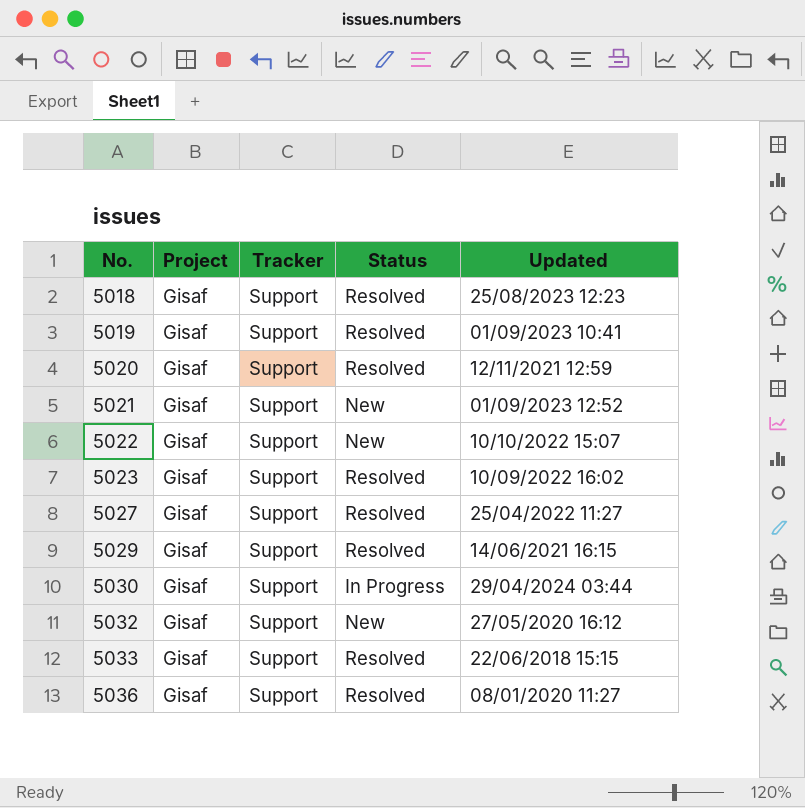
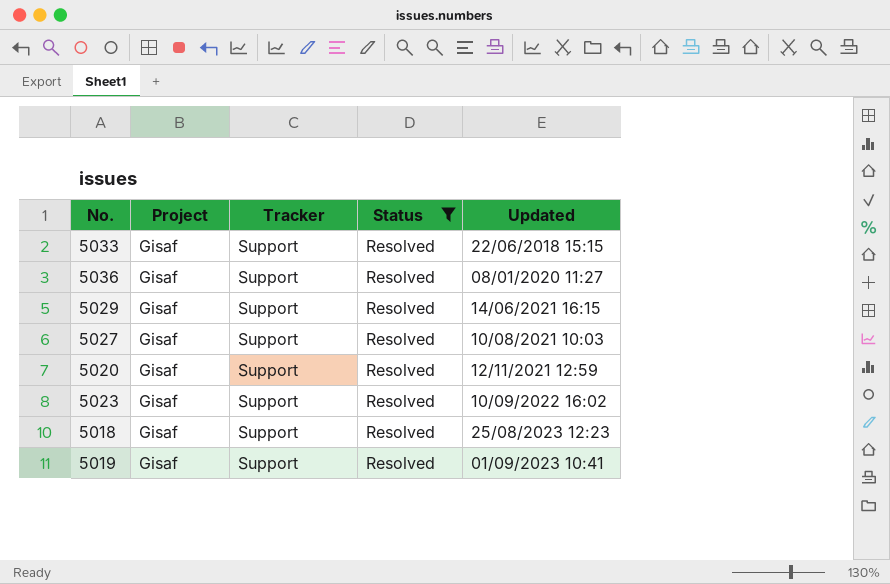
filter: none -> Status = Resolved
row order: No. ascending -> Updated ascending
5027 | Updated: 25/04/2022 11:27 -> 10/08/2021 10:03

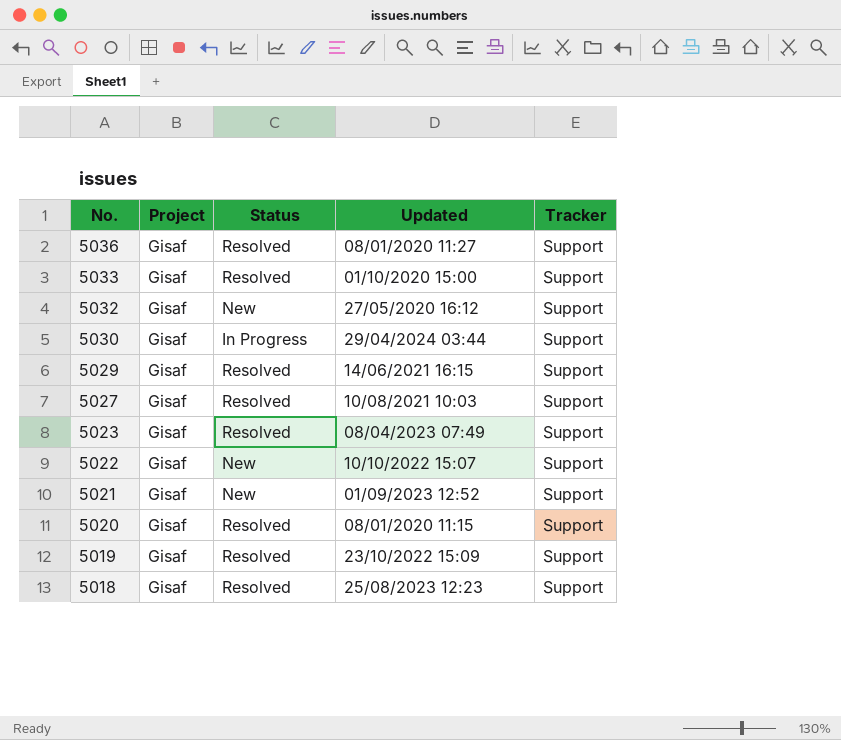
filter: Status = Resolved -> none
row order: Updated ascending -> No. descending
column Tracker | position: 3 -> 5
5033 | Updated: 22/06/2018 15:15 -> 01/10/2020 15:00
5023 | Updated: 10/09/2022 16:02 -> 08/04/2023 07:49
5020 | Updated: 12/11/2021 12:59 -> 08/01/2020 11:15
5019 | Updated: 01/09/2023 10:41 -> 23/10/2022 15:09

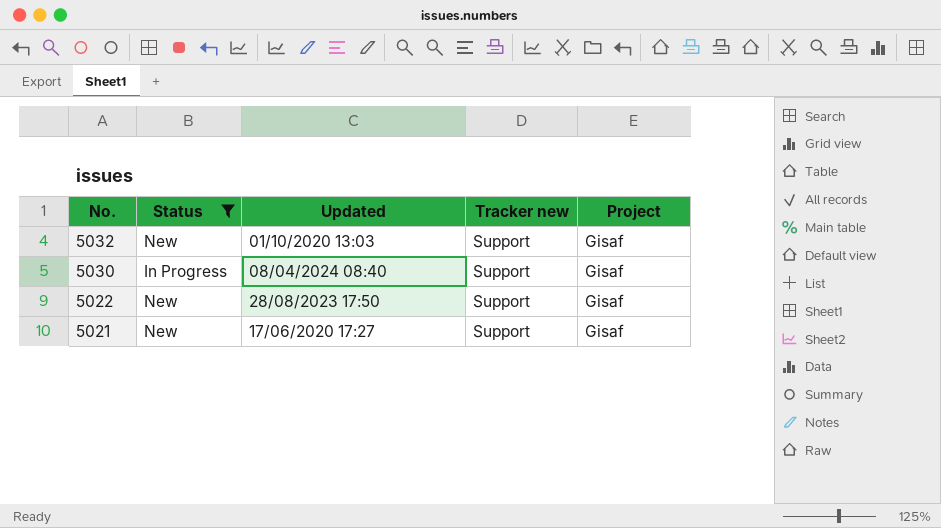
filter: none -> Status != Resolved
column name: Tracker -> Tracker new
column Project | position: 2 -> 5
5032 | Updated: 27/05/2020 16:12 -> 01/10/2020 13:03
5030 | Updated: 29/04/2024 03:44 -> 08/04/2024 08:40
5022 | Updated: 10/10/2022 15:07 -> 28/08/2023 17:50
5021 | Updated: 01/09/2023 12:52 -> 17/06/2020 17:27

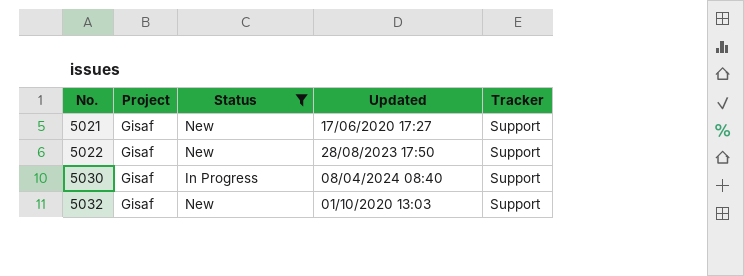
row order: No. descending -> No. ascending
column Project | position: 5 -> 2
column name: Tracker new -> Tracker

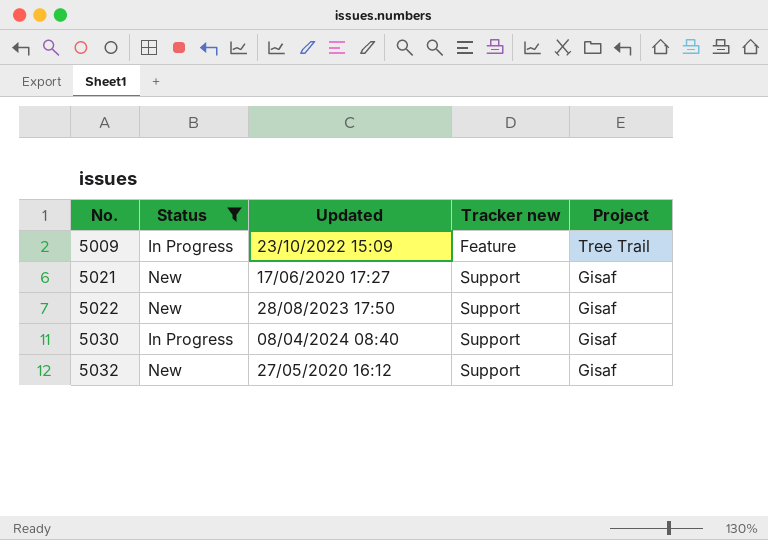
column name: Tracker -> Tracker new
column Project | position: 2 -> 5
row 5009: none -> In Progress | 23/10/2022 15:09 | Feature | Tree Trail
5032 | Updated: 01/10/2020 13:03 -> 27/05/2020 16:12

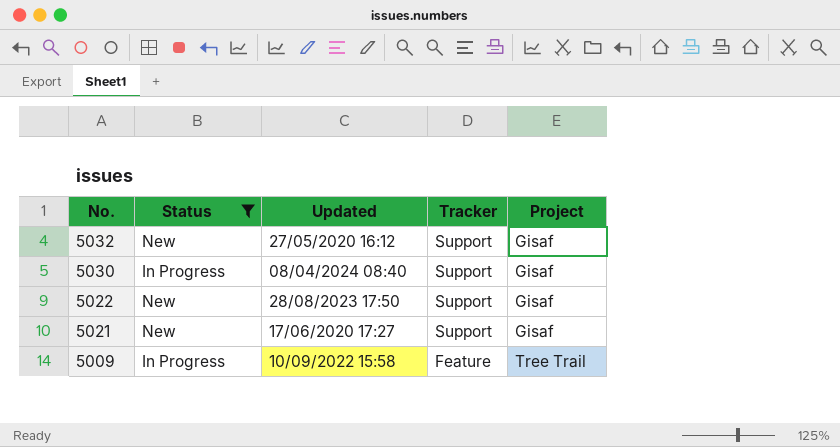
row order: No. ascending -> No. descending
column name: Tracker new -> Tracker
5009 | Updated: 23/10/2022 15:09 -> 10/09/2022 15:58

